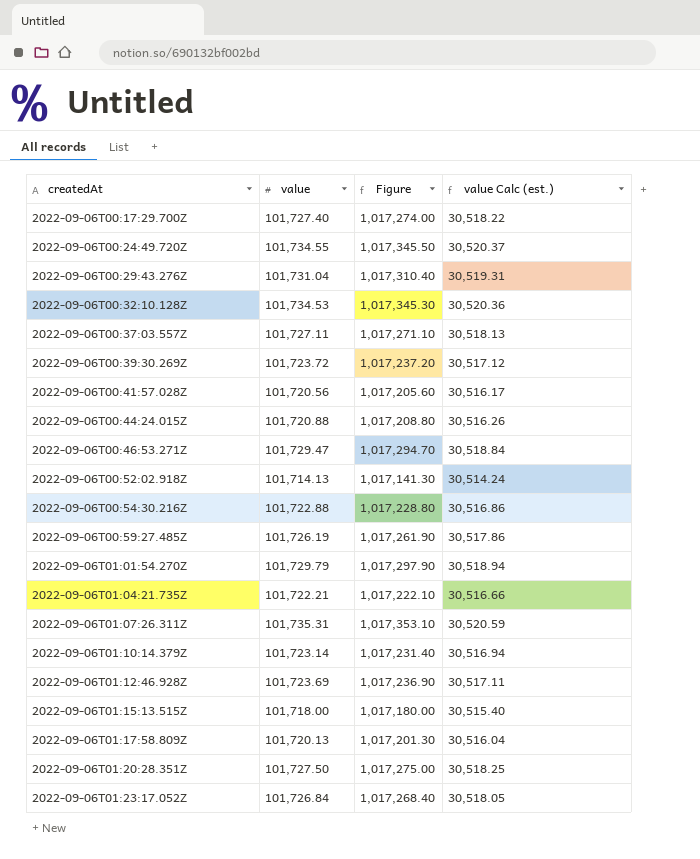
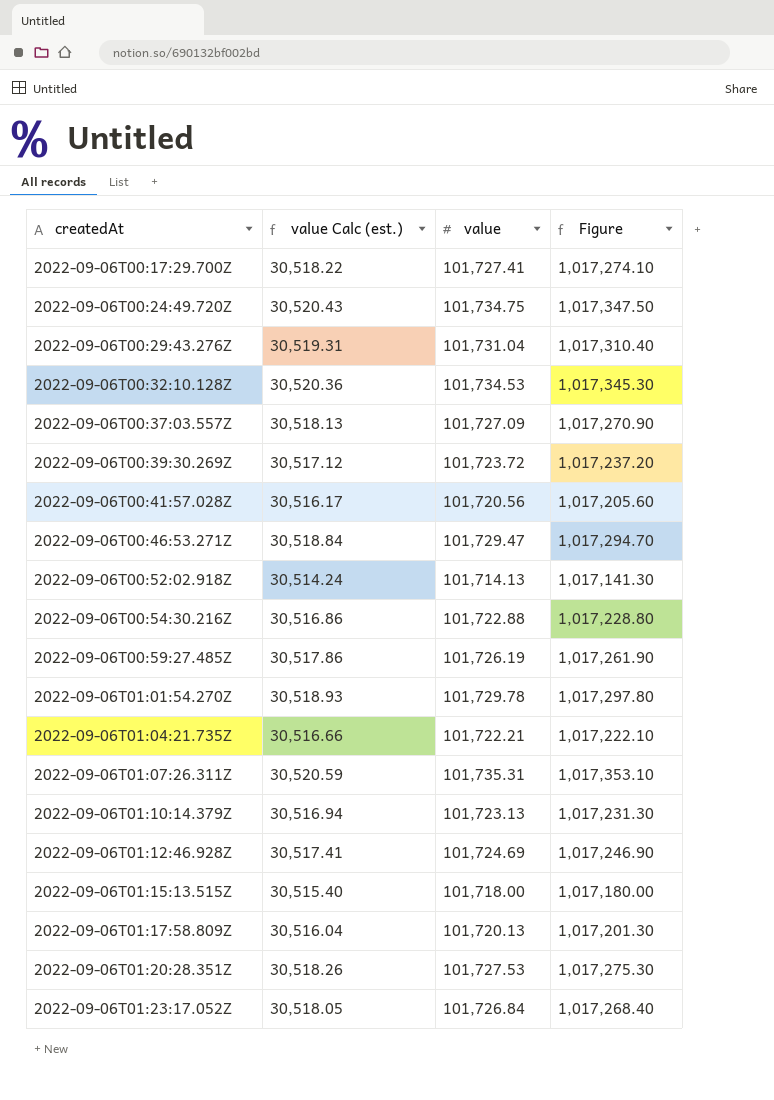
column value Calc (est.) | position: 4 -> 2
row 2022-09-06T00:44:24.015Z: 101,720.88 | 1,017,208.80 | 30,516.26 -> none
2022-09-06T00:17:29.700Z | value: 101,727.40 -> 101,727.41
2022-09-06T00:17:29.700Z | Figure: 1,017,274.00 -> 1,017,274.10
2022-09-06T00:24:49.720Z | value Calc (est.): 30,520.37 -> 30,520.43
2022-09-06T00:24:49.720Z | value: 101,734.55 -> 101,734.75
2022-09-06T00:24:49.720Z | Figure: 1,017,345.50 -> 1,017,347.50
2022-09-06T00:37:03.557Z | value: 101,727.11 -> 101,727.09
2022-09-06T00:37:03.557Z | Figure: 1,017,271.10 -> 1,017,270.90
2022-09-06T01:01:54.270Z | value Calc (est.): 30,518.94 -> 30,518.93
2022-09-06T01:01:54.270Z | value: 101,729.79 -> 101,729.78
2022-09-06T01:01:54.270Z | Figure: 1,017,297.90 -> 1,017,297.80
2022-09-06T01:10:14.379Z | value: 101,723.14 -> 101,723.13
2022-09-06T01:10:14.379Z | Figure: 1,017,231.40 -> 1,017,231.30
2022-09-06T01:12:46.928Z | value Calc (est.): 30,517.11 -> 30,517.41
2022-09-06T01:12:46.928Z | value: 101,723.69 -> 101,724.69
2022-09-06T01:12:46.928Z | Figure: 1,017,236.90 -> 1,017,246.90
2022-09-06T01:20:28.351Z | value Calc (est.): 30,518.25 -> 30,518.26
2022-09-06T01:20:28.351Z | value: 101,727.50 -> 101,727.53
2022-09-06T01:20:28.351Z | Figure: 1,017,275.00 -> 1,017,275.30

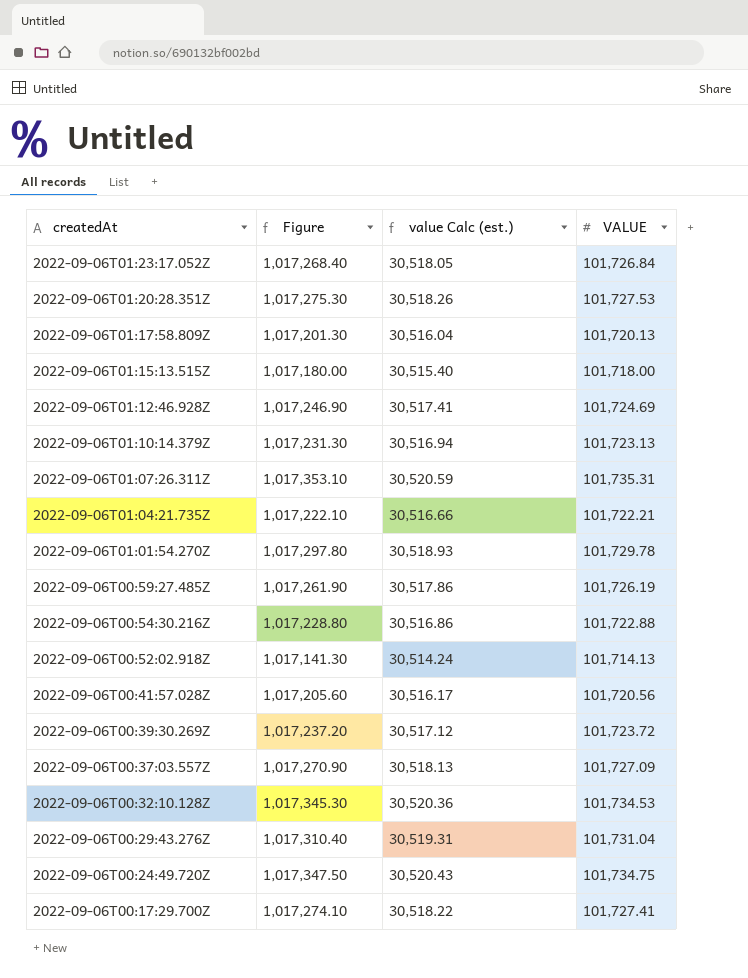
row order: createdAt ascending -> createdAt descending
column Figure | position: 4 -> 2
column name: value -> VALUE
row 2022-09-06T00:46:53.271Z: 30,518.84 | 101,729.47 | 1,017,294.70 -> none

